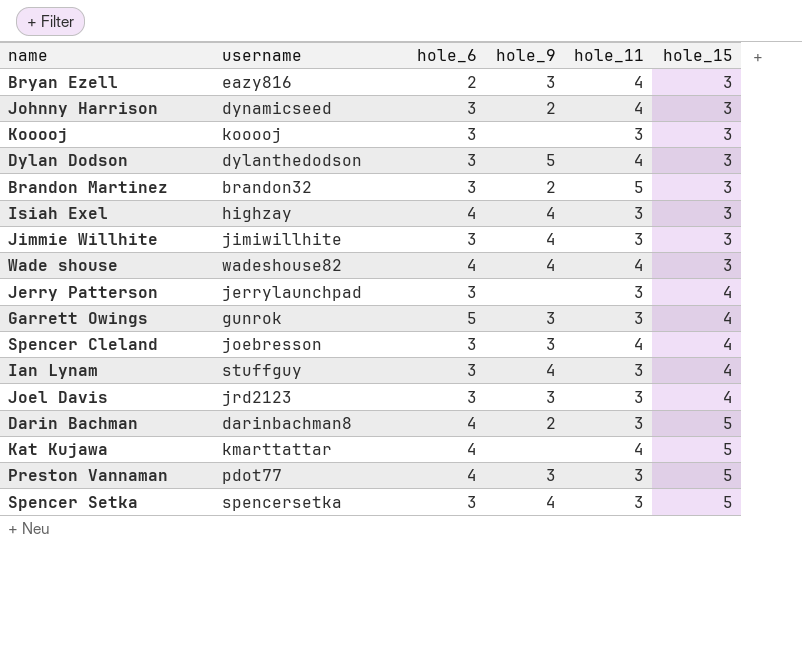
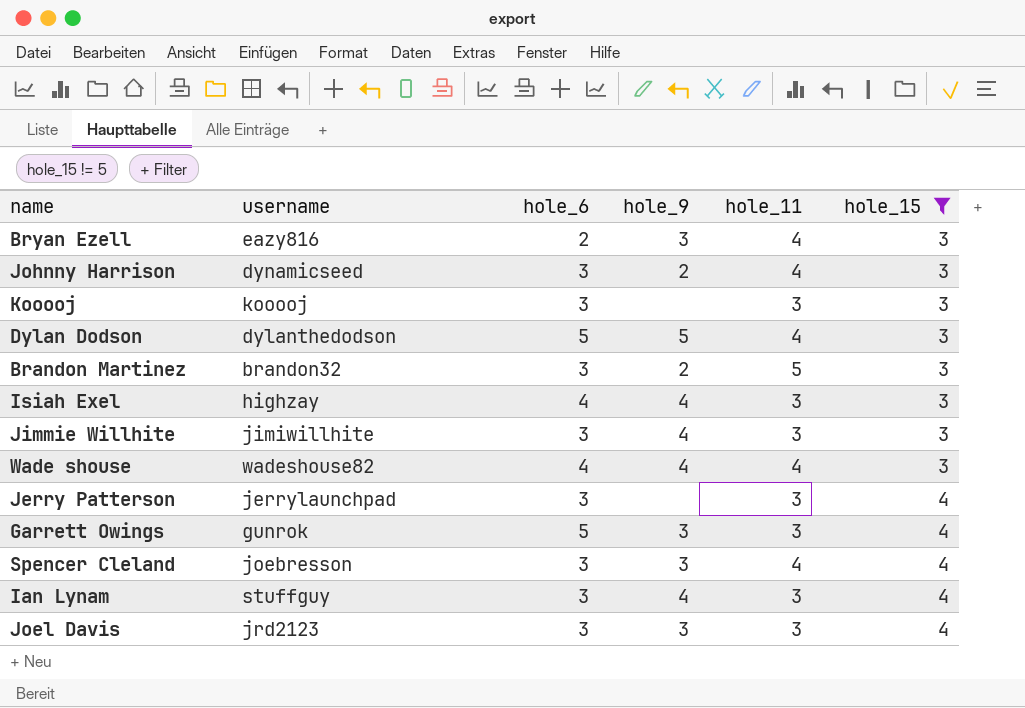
filter: none -> hole_15 != 5
Dylan Dodson | hole_6: 3 -> 5

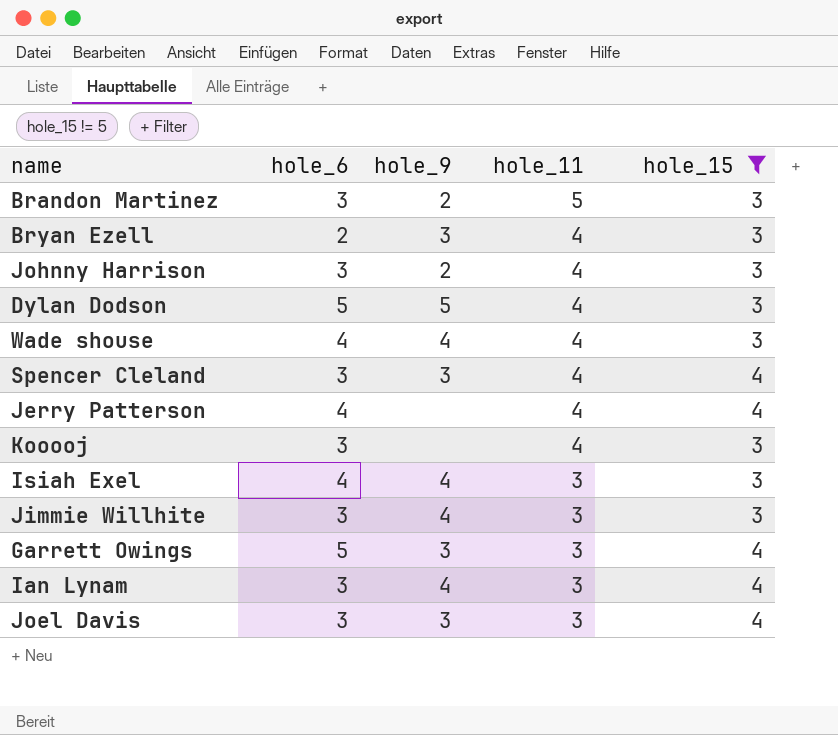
row order: hole_15 ascending -> hole_11 descending
column username | position: 2 -> none
Jerry Patterson | hole_6: 3 -> 4
Jerry Patterson | hole_11: 3 -> 4
Kooooj | hole_11: 3 -> 4

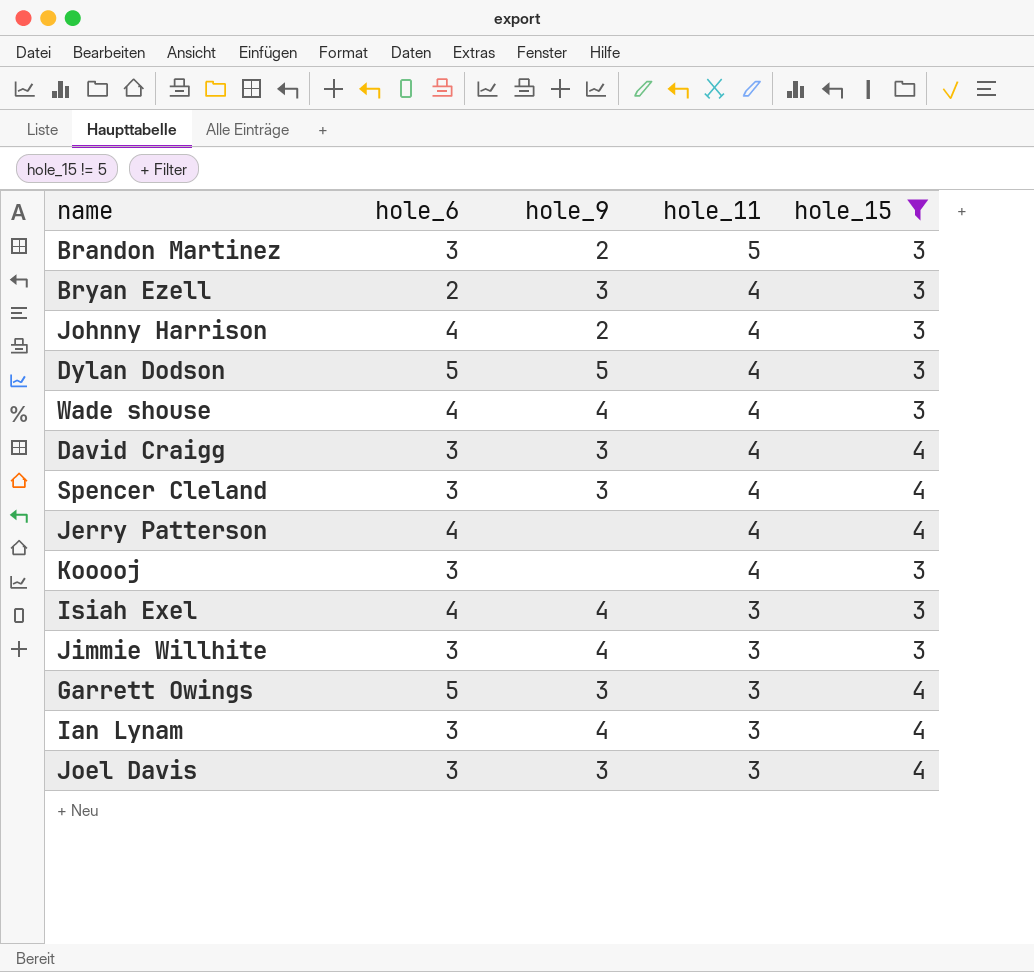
Johnny Harrison | hole_6: 3 -> 4
row David Craigg: none -> 3 | 3 | 4 | 4

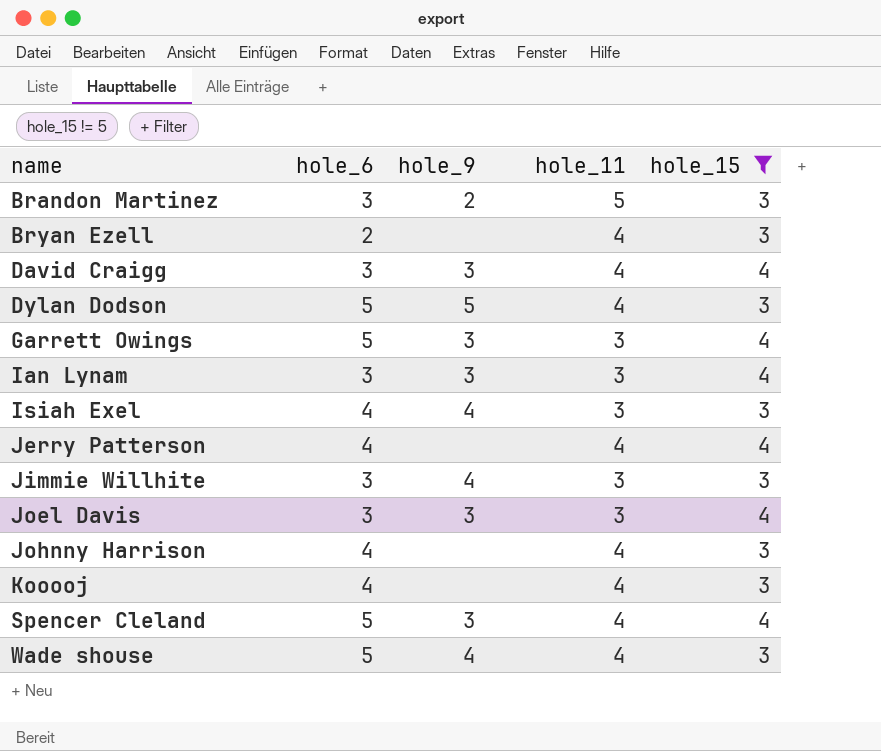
row order: hole_11 descending -> name ascending
Bryan Ezell | hole_9: 3 -> none
Ian Lynam | hole_9: 4 -> 3
Johnny Harrison | hole_9: 2 -> none
Kooooj | hole_6: 3 -> 4
Spencer Cleland | hole_6: 3 -> 5
Wade shouse | hole_6: 4 -> 5

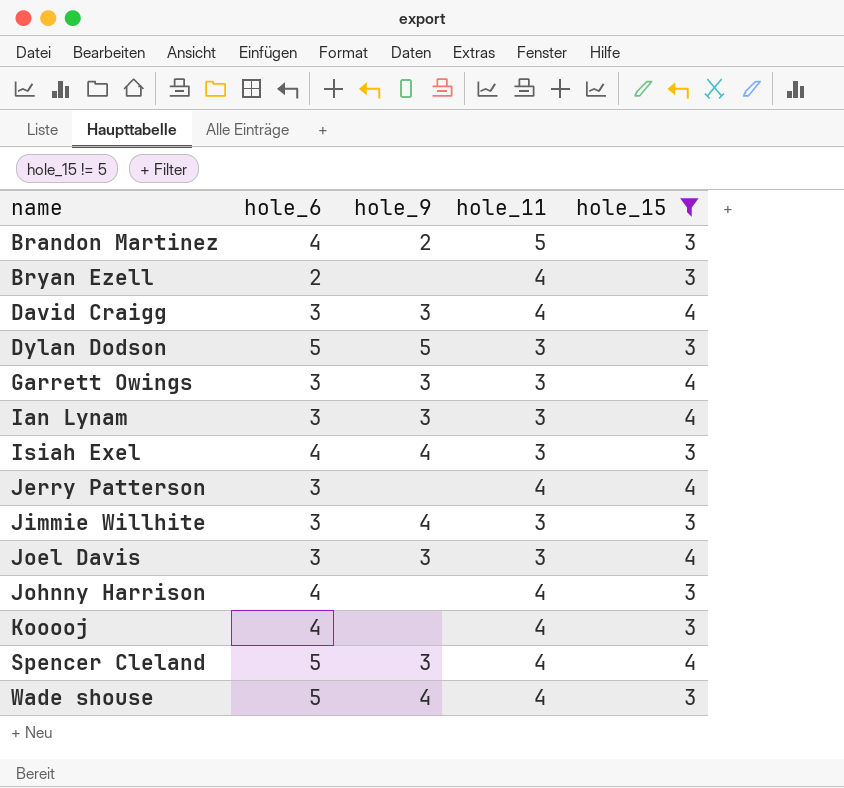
Brandon Martinez | hole_6: 3 -> 4
Dylan Dodson | hole_11: 4 -> 3
Garrett Owings | hole_6: 5 -> 3
Jerry Patterson | hole_6: 4 -> 3

